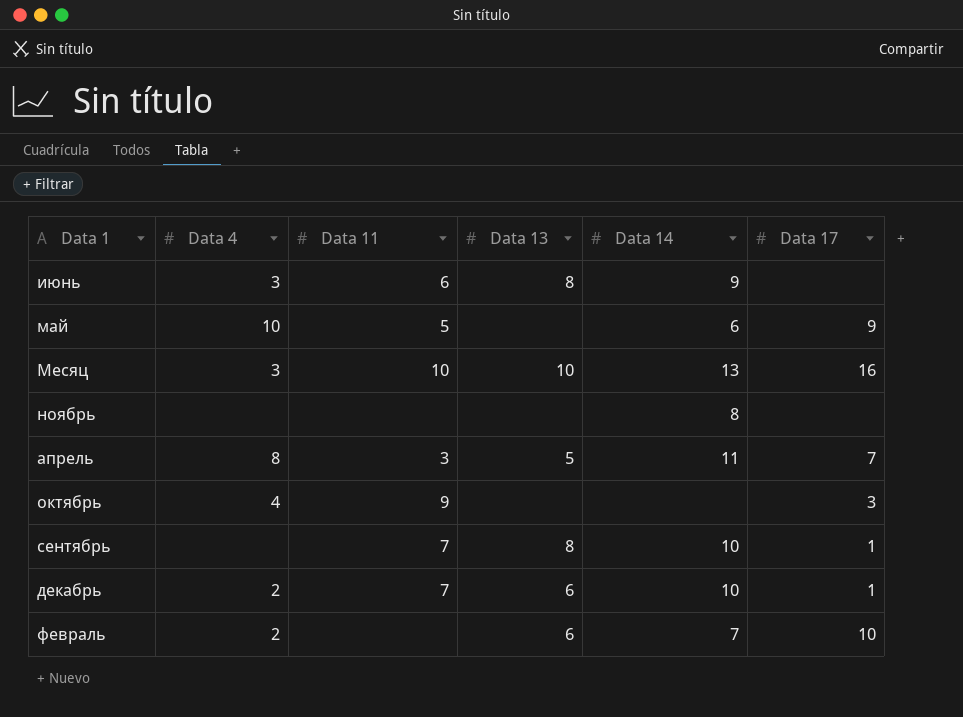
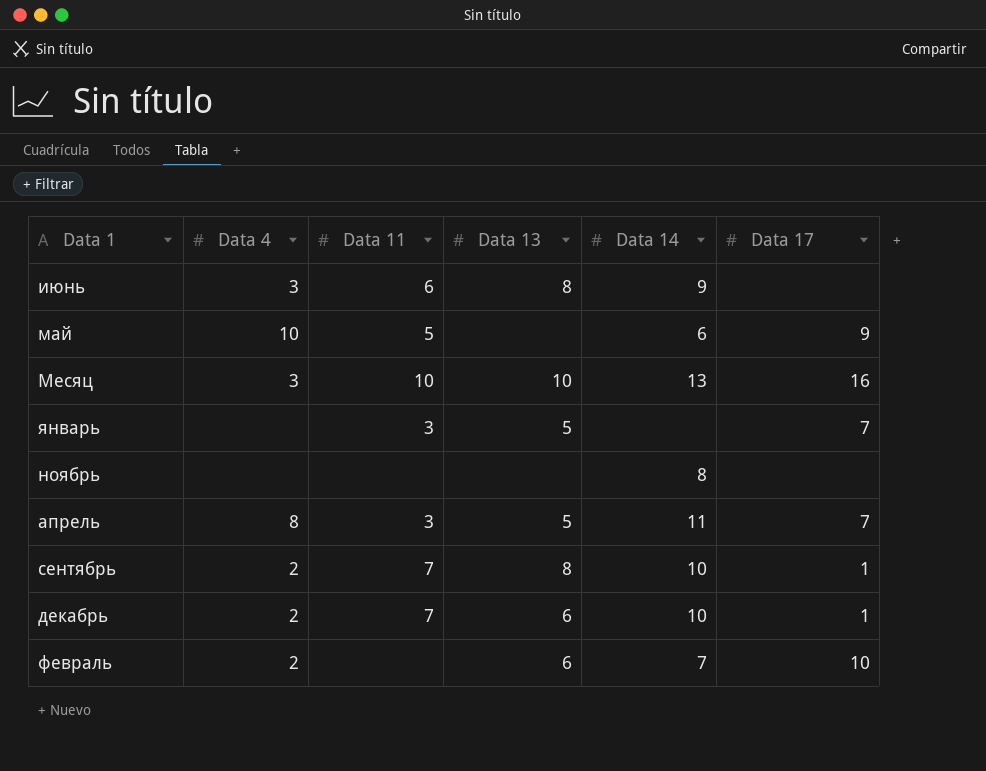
row октябрь: 4 | 9 | none | none | 3 -> none
row январь: none -> none | 3 | 5 | none | 7
сентябрь | Data 4: none -> 2

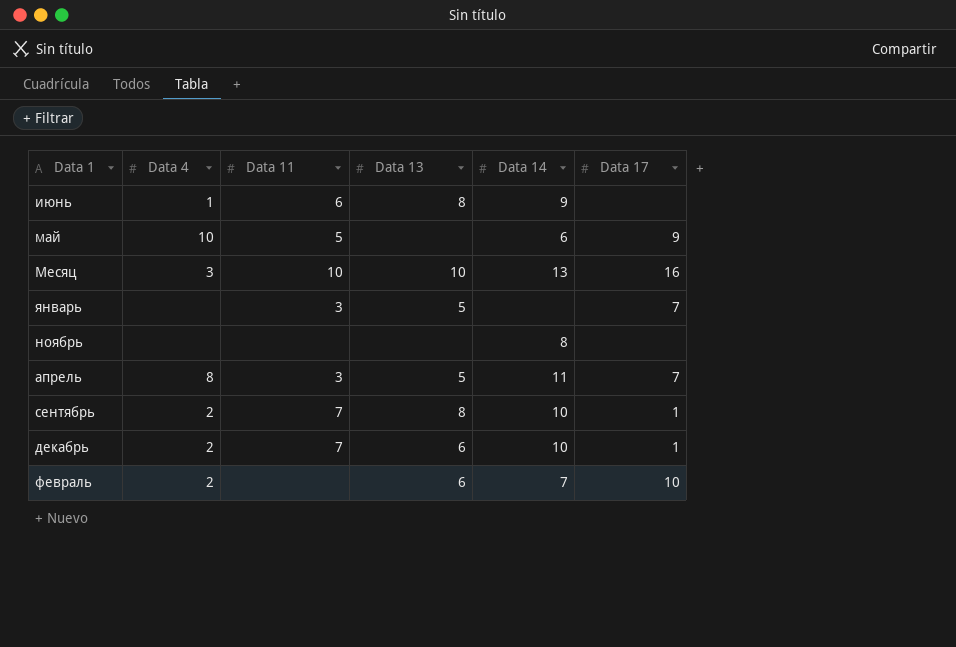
июнь | Data 4: 3 -> 1

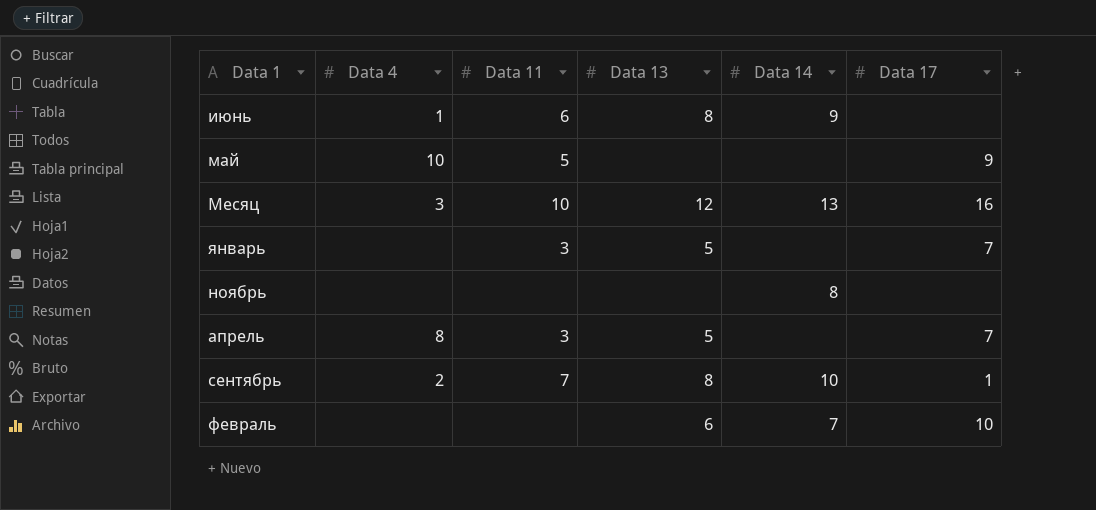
row декабрь: 2 | 7 | 6 | 10 | 1 -> none
май | Data 14: 6 -> none
Месяц | Data 13: 10 -> 12
апрель | Data 14: 11 -> none
февраль | Data 4: 2 -> none

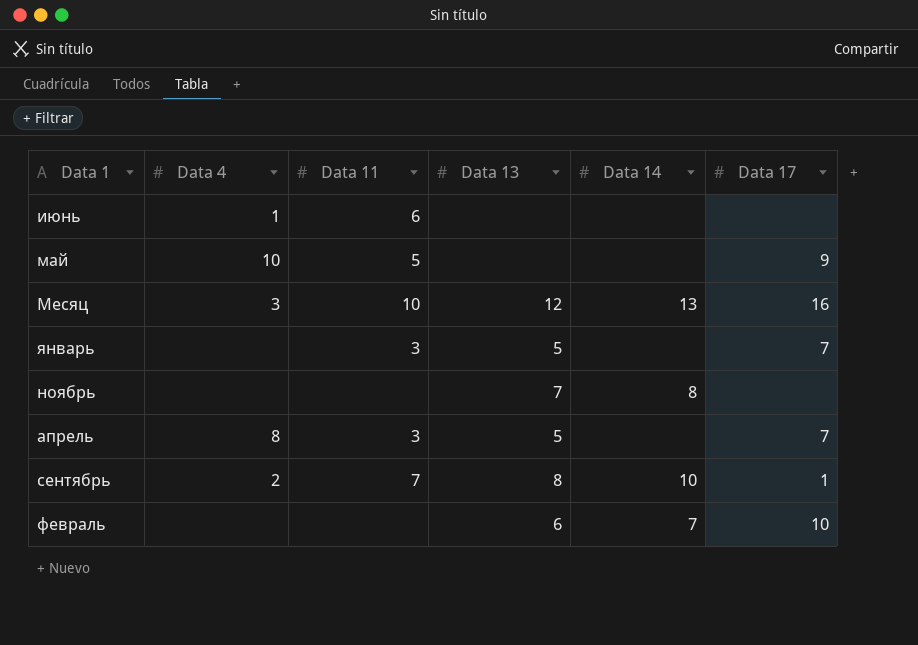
июнь | Data 13: 8 -> none
июнь | Data 14: 9 -> none
ноябрь | Data 13: none -> 7

